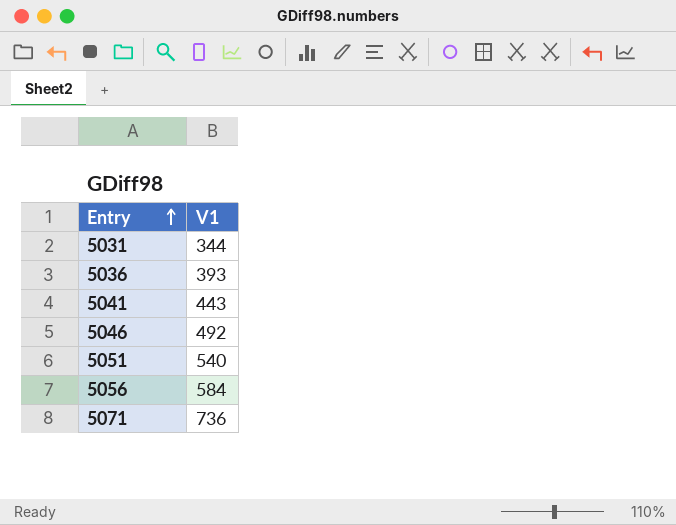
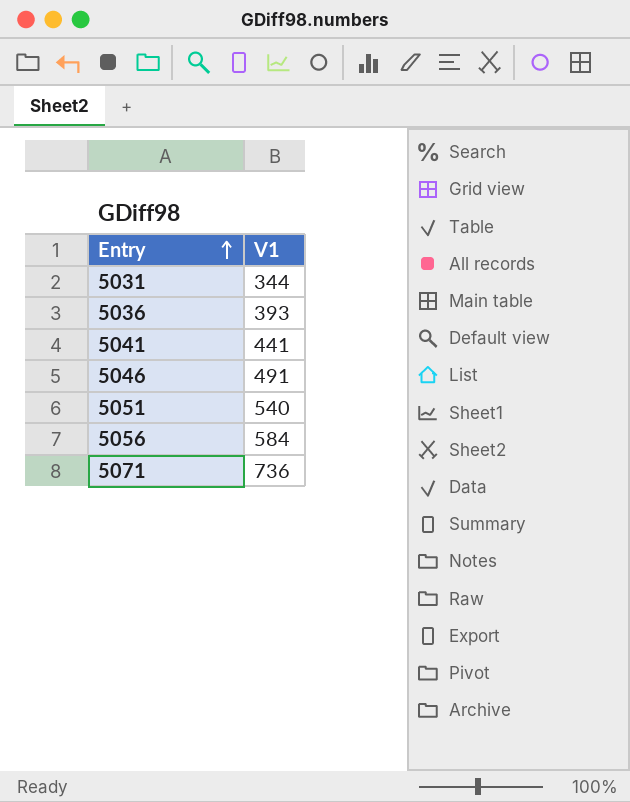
5041 | V1: 443 -> 441
5046 | V1: 492 -> 491

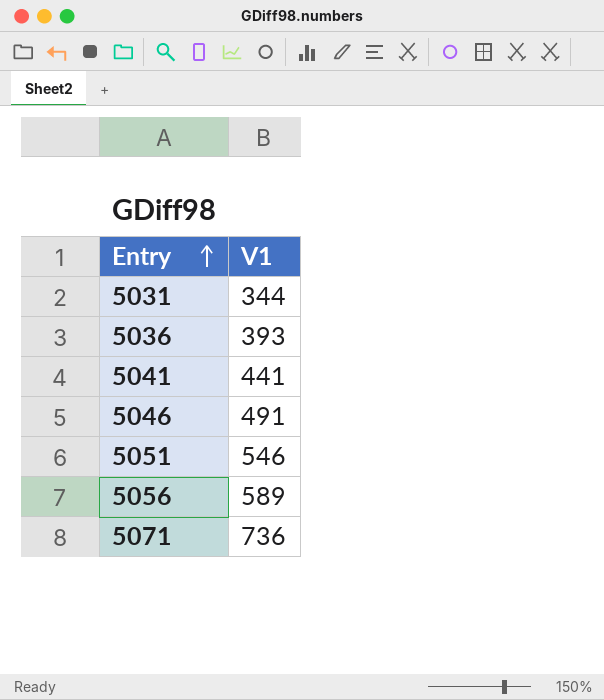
5051 | V1: 540 -> 546
5056 | V1: 584 -> 589

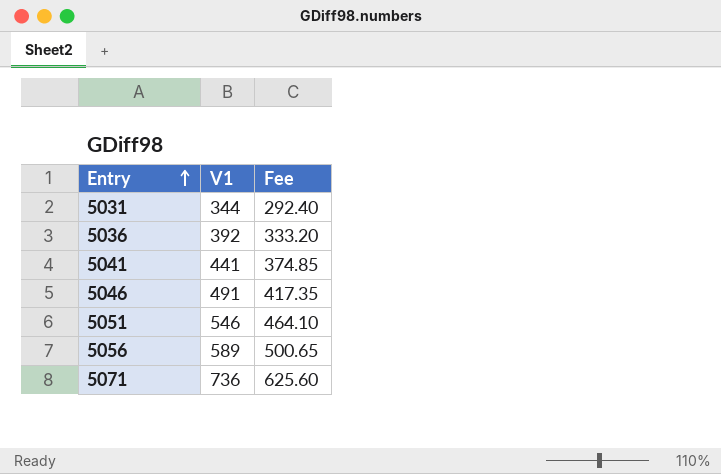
column Fee | formula: none -> [V1] * 0.85
5036 | V1: 393 -> 392

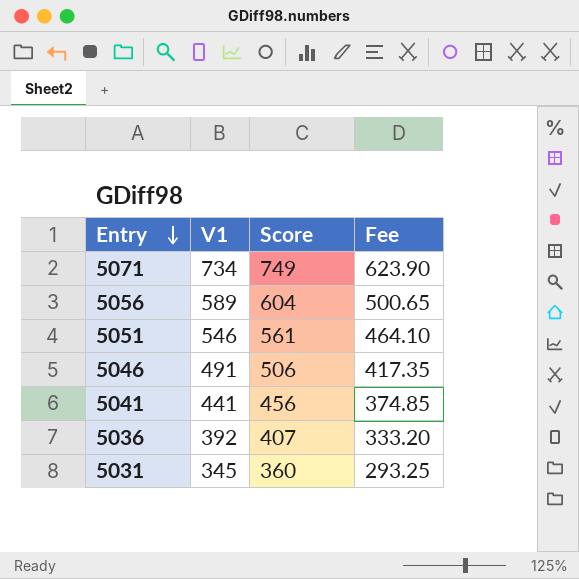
row order: Entry ascending -> Entry descending
column Score | formula: none -> [V1] + 15
5071 | V1: 736 -> 734
5071 | Fee: 625.60 -> 623.90
5031 | V1: 344 -> 345
5031 | Fee: 292.40 -> 293.25

